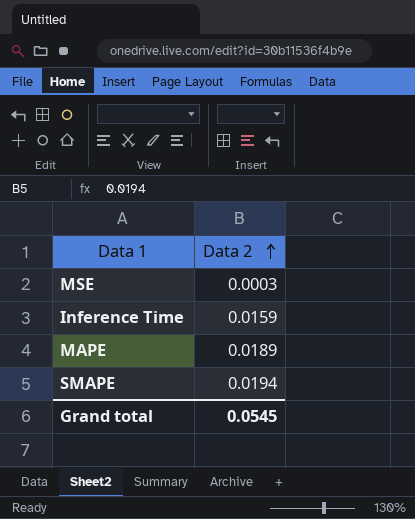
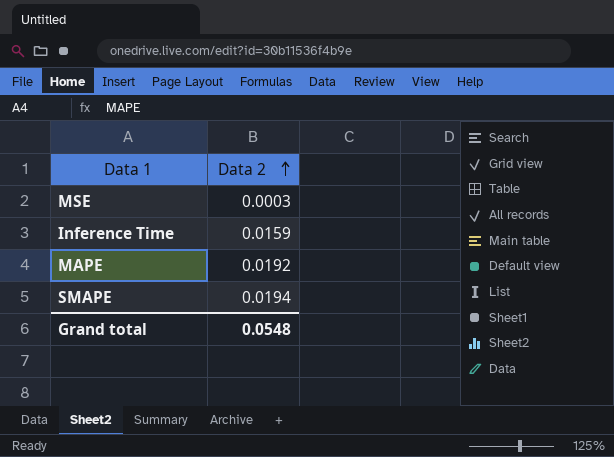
MAPE | Data 2: 0.0189 -> 0.0192
Grand total | Data 2: 0.0545 -> 0.0548

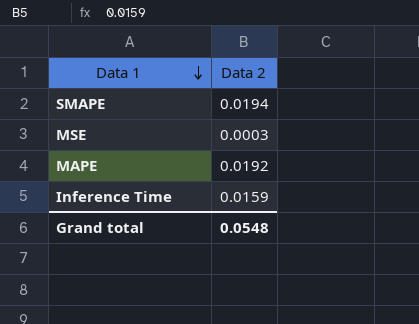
row order: Data 2 ascending -> Data 1 descending

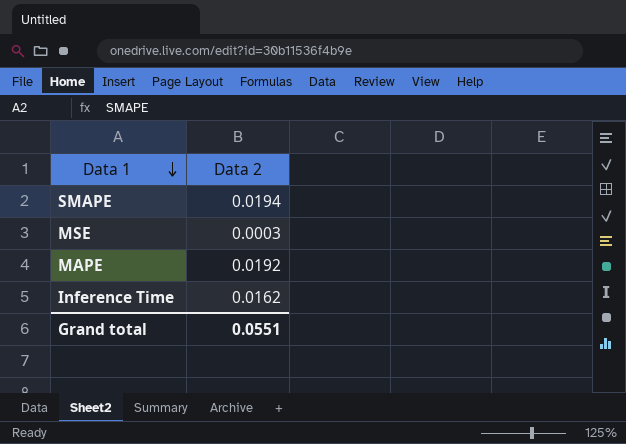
Inference Time | Data 2: 0.0159 -> 0.0162
Grand total | Data 2: 0.0548 -> 0.0551

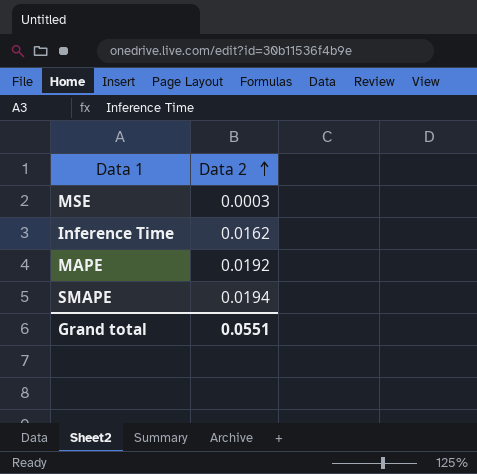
row order: Data 1 descending -> Data 2 ascending

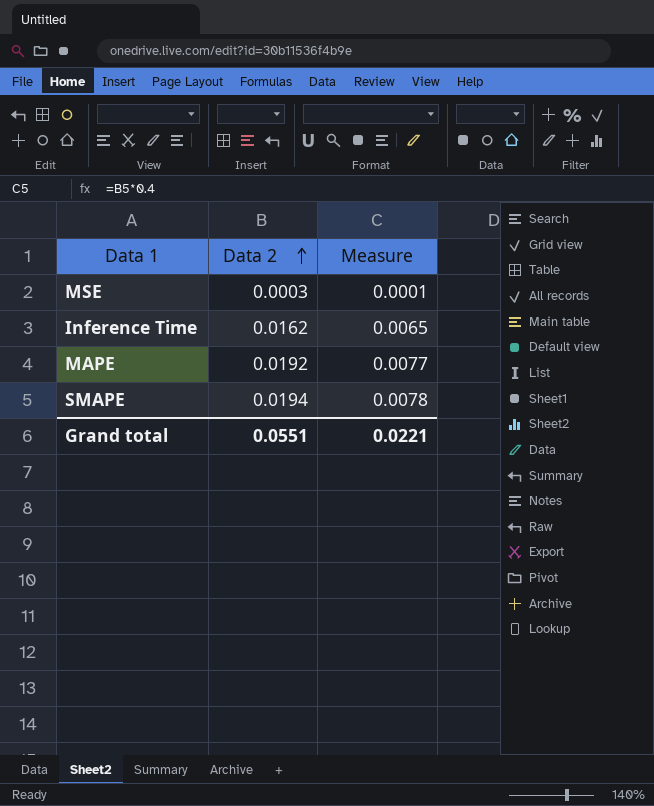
column Measure | formula: none -> [Data 2] * 0.4

